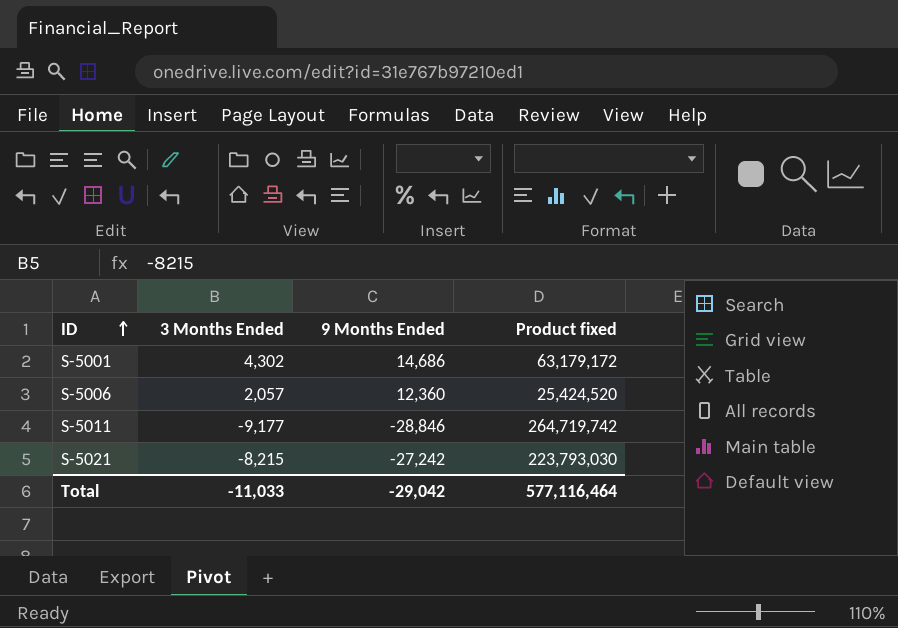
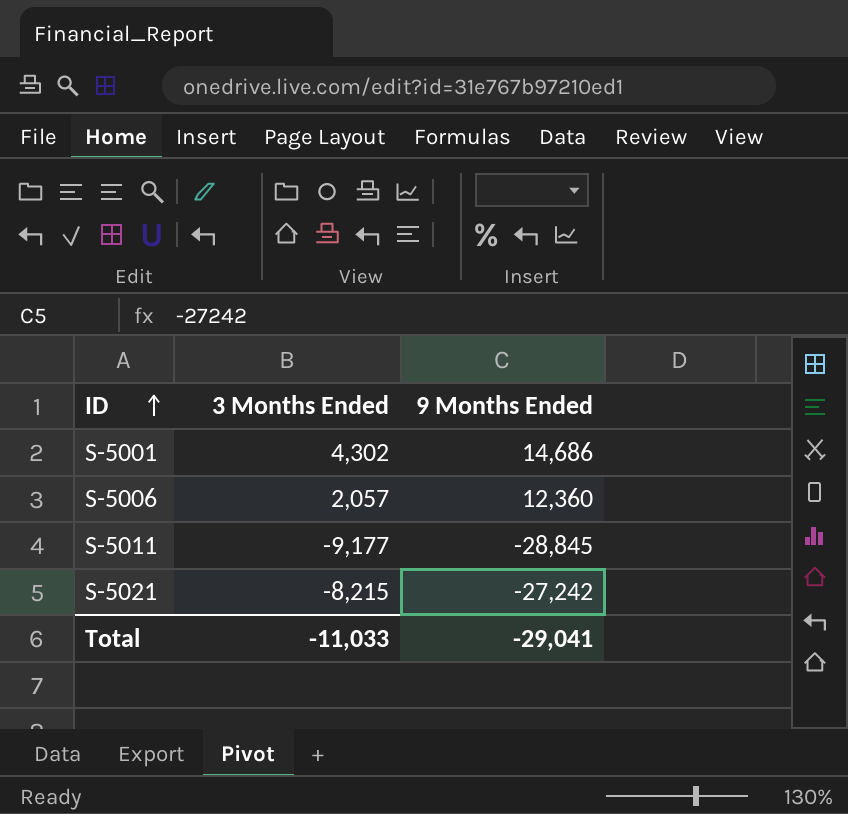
column Product fixed | formula: [3 Months Ended] * [9 Months Ended] -> none
S-5011 | 9 Months Ended: -28,846 -> -28,845
Total | 9 Months Ended: -29,042 -> -29,041

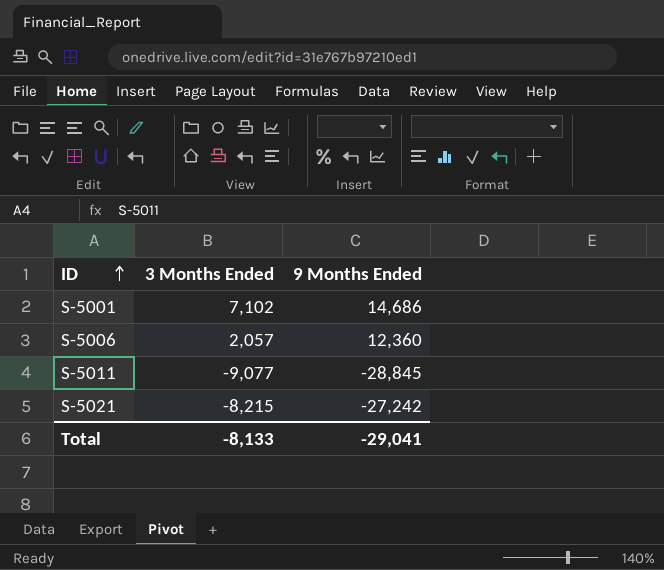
S-5001 | 3 Months Ended: 4,302 -> 7,102
S-5011 | 3 Months Ended: -9,177 -> -9,077
Total | 3 Months Ended: -11,033 -> -8,133

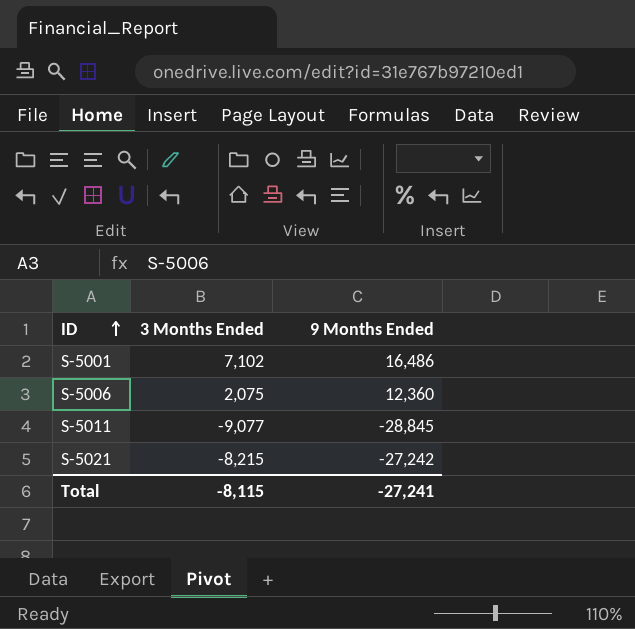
S-5001 | 9 Months Ended: 14,686 -> 16,486
S-5006 | 3 Months Ended: 2,057 -> 2,075
Total | 3 Months Ended: -8,133 -> -8,115
Total | 9 Months Ended: -29,041 -> -27,241

